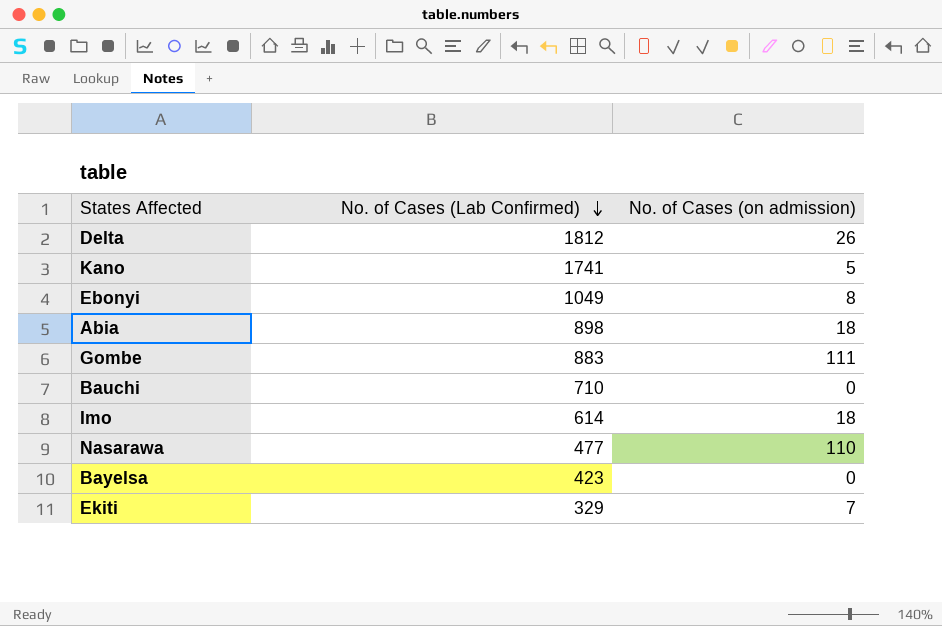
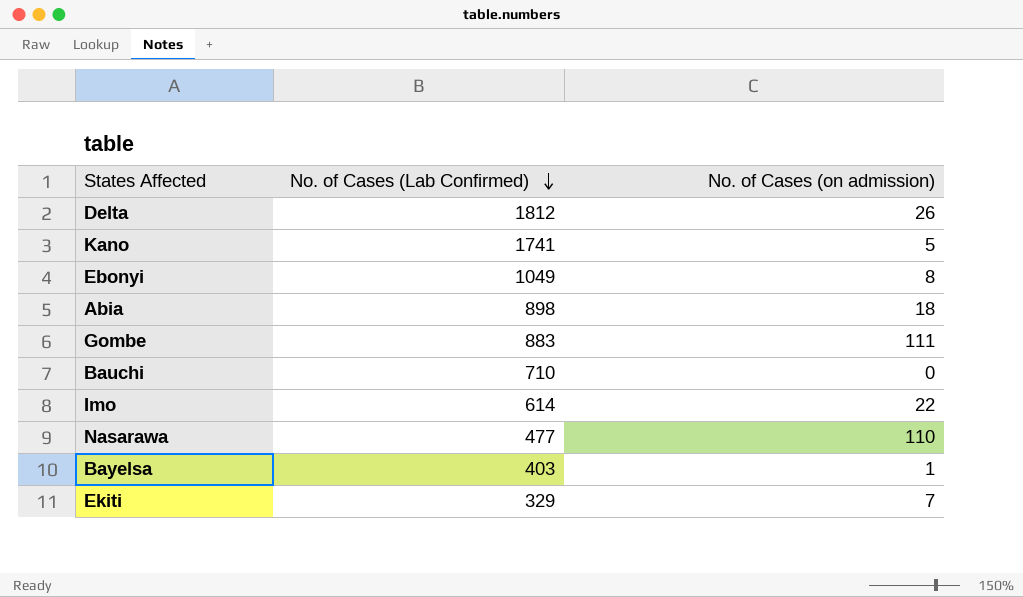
Imo | No. of Cases (on admission): 18 -> 22
Bayelsa | No. of Cases (Lab Confirmed): 423 -> 403
Bayelsa | No. of Cases (on admission): 0 -> 1

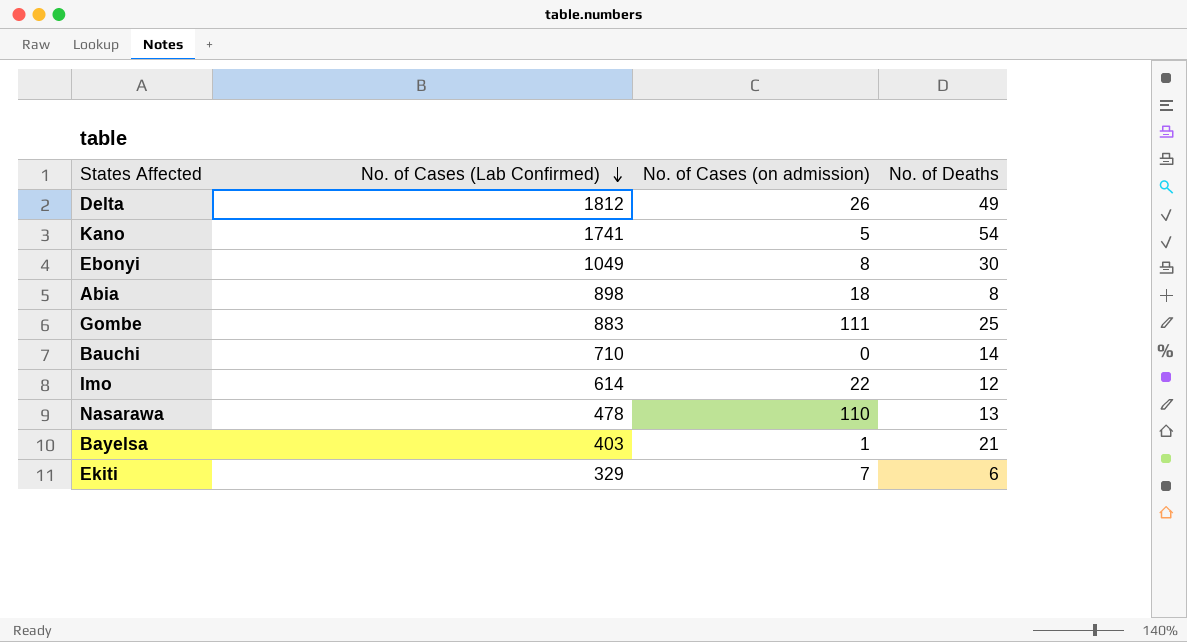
column No. of Deaths | position: none -> 4
Nasarawa | No. of Cases (Lab Confirmed): 477 -> 478

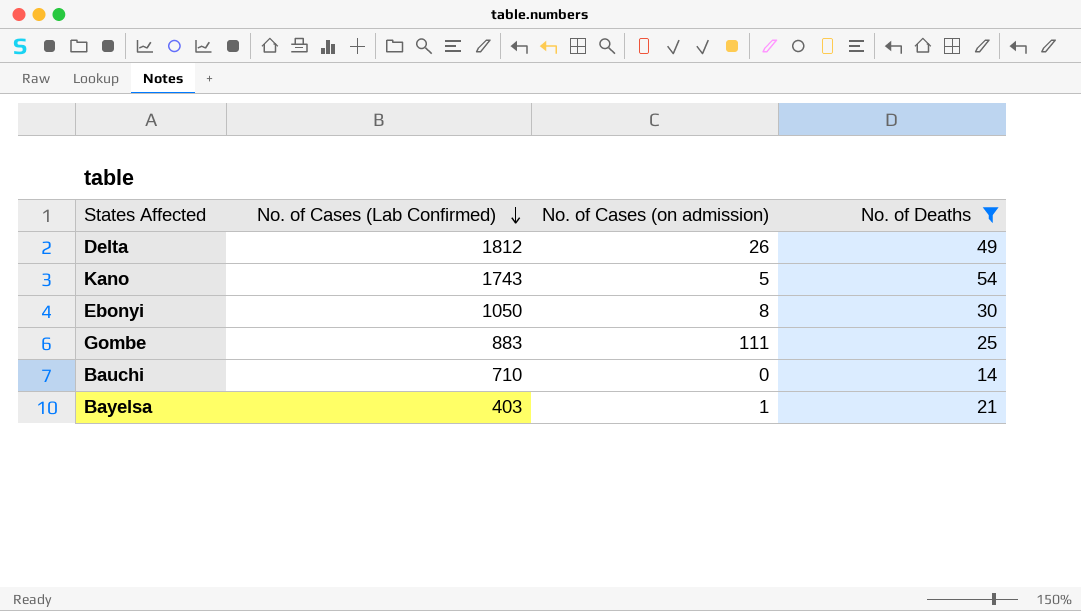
filter: none -> No. of Deaths >= 14
Kano | No. of Cases (Lab Confirmed): 1741 -> 1743
Ebonyi | No. of Cases (Lab Confirmed): 1049 -> 1050

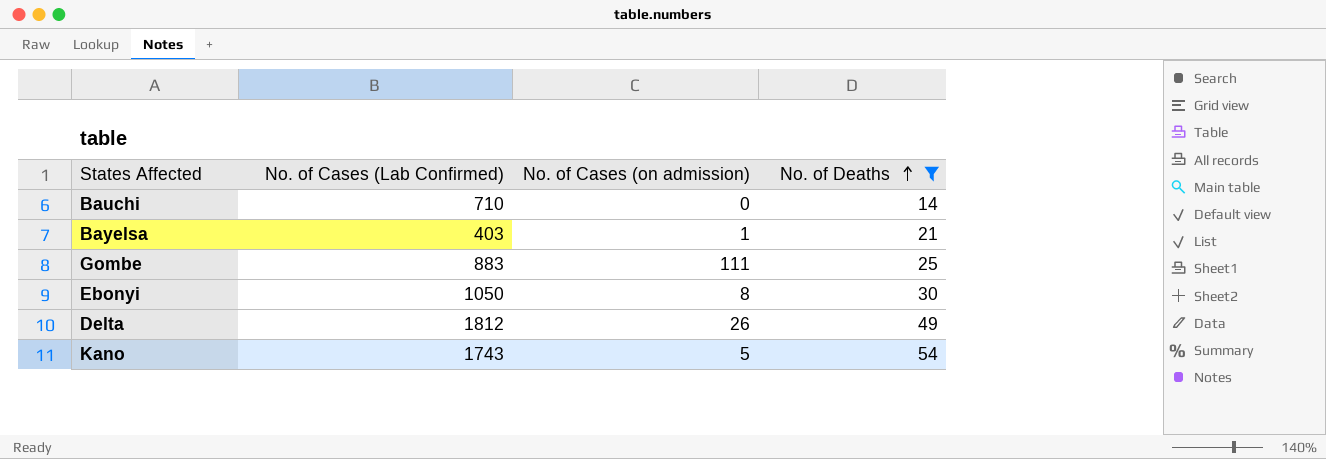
row order: No. of Cases (Lab Confirmed) descending -> No. of Deaths ascending

